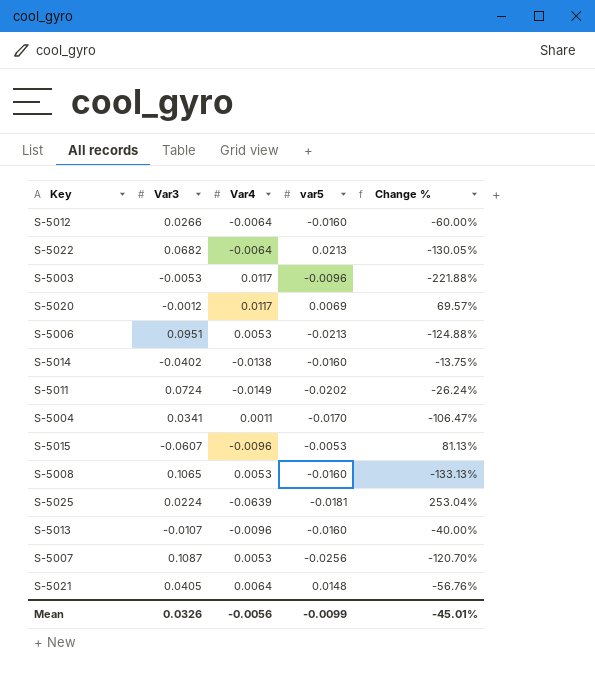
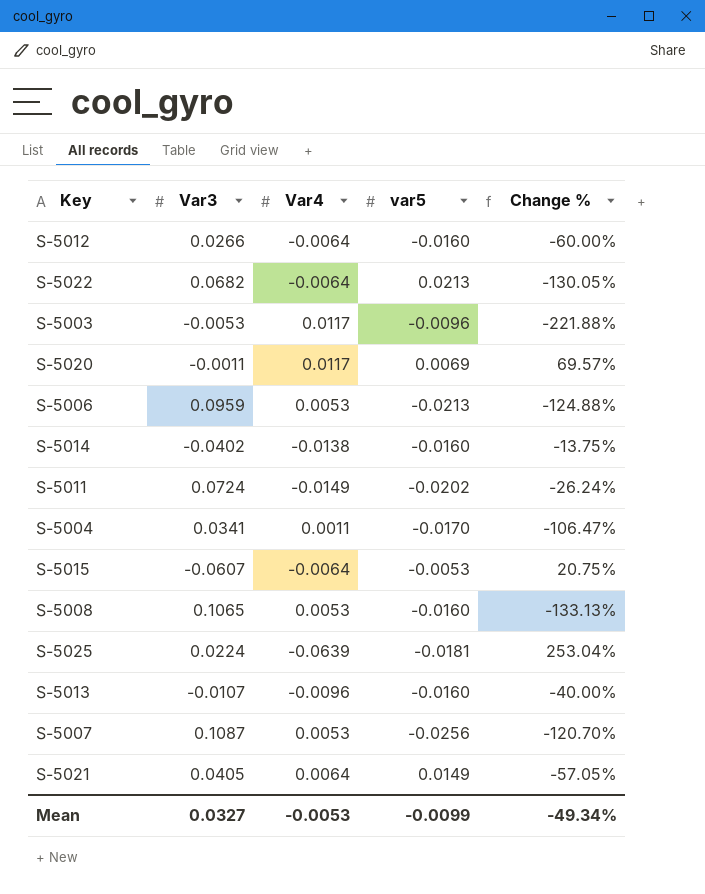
S-5020 | Var3: -0.0012 -> -0.0011
S-5006 | Var3: 0.0951 -> 0.0959
S-5015 | Var4: -0.0096 -> -0.0064
S-5015 | Change %: 81.13% -> 20.75%
S-5021 | var5: 0.0148 -> 0.0149
S-5021 | Change %: -56.76% -> -57.05%
Mean | Var3: 0.0326 -> 0.0327
Mean | Var4: -0.0056 -> -0.0053
Mean | Change %: -45.01% -> -49.34%

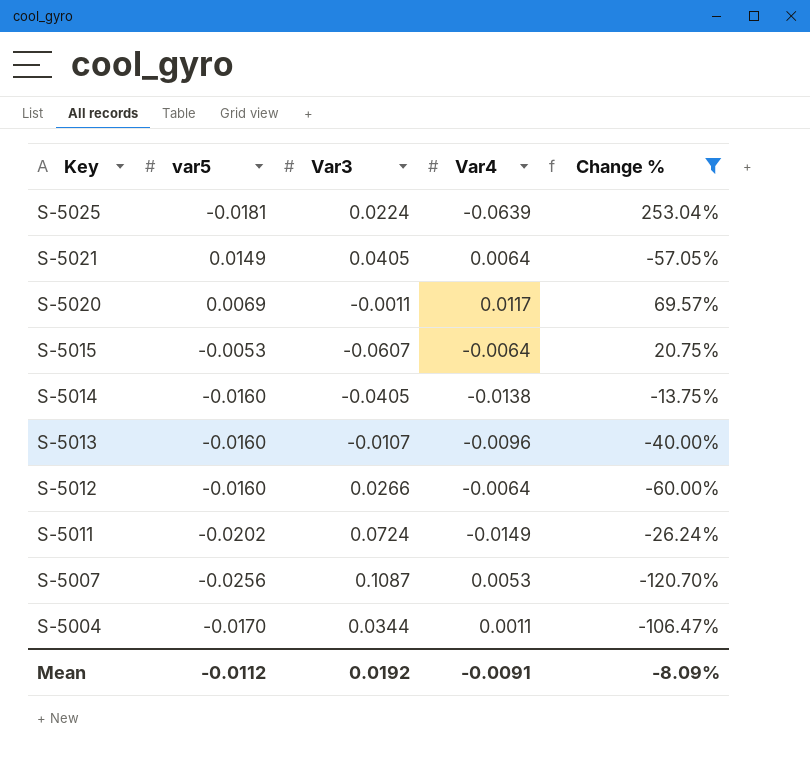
filter: none -> Change % >= -120.70%
row order: none -> Key descending
column var5 | position: 4 -> 2
S-5014 | Var3: -0.0402 -> -0.0405
S-5004 | Var3: 0.0341 -> 0.0344
Mean | var5: -0.0099 -> -0.0112
Mean | Var3: 0.0327 -> 0.0192
Mean | Var4: -0.0053 -> -0.0091
Mean | Change %: -49.34% -> -8.09%

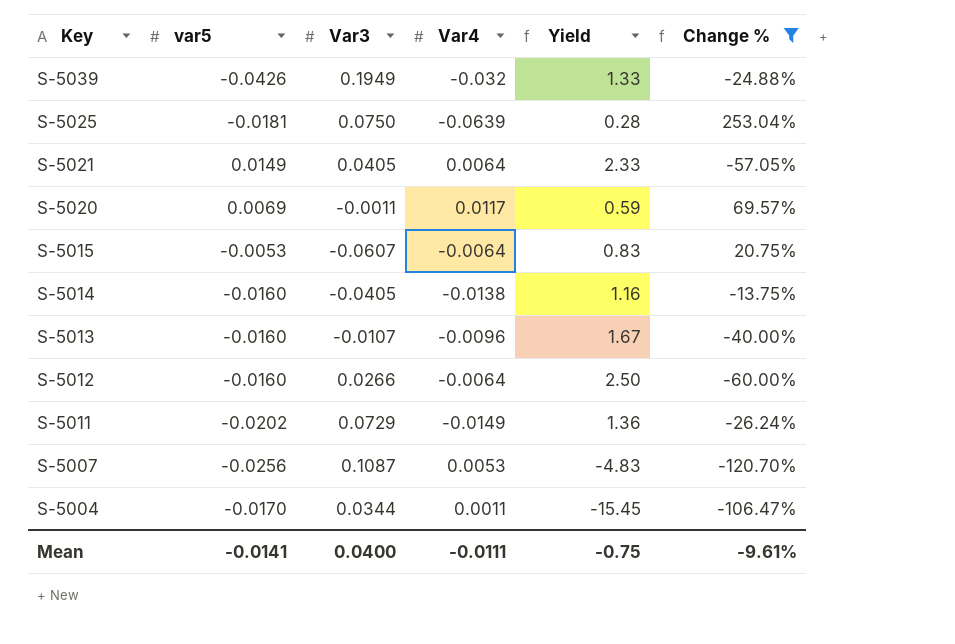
column Yield | formula: none -> [var5] / [Var4]
row S-5039: none -> -0.0426 | 0.1949 | -0.032 | 1.33 | -24.88%
S-5025 | Var3: 0.0224 -> 0.0750
S-5011 | Var3: 0.0724 -> 0.0729
Mean | var5: -0.0112 -> -0.0141
Mean | Var3: 0.0192 -> 0.0400
Mean | Var4: -0.0091 -> -0.0111
Mean | Change %: -8.09% -> -9.61%

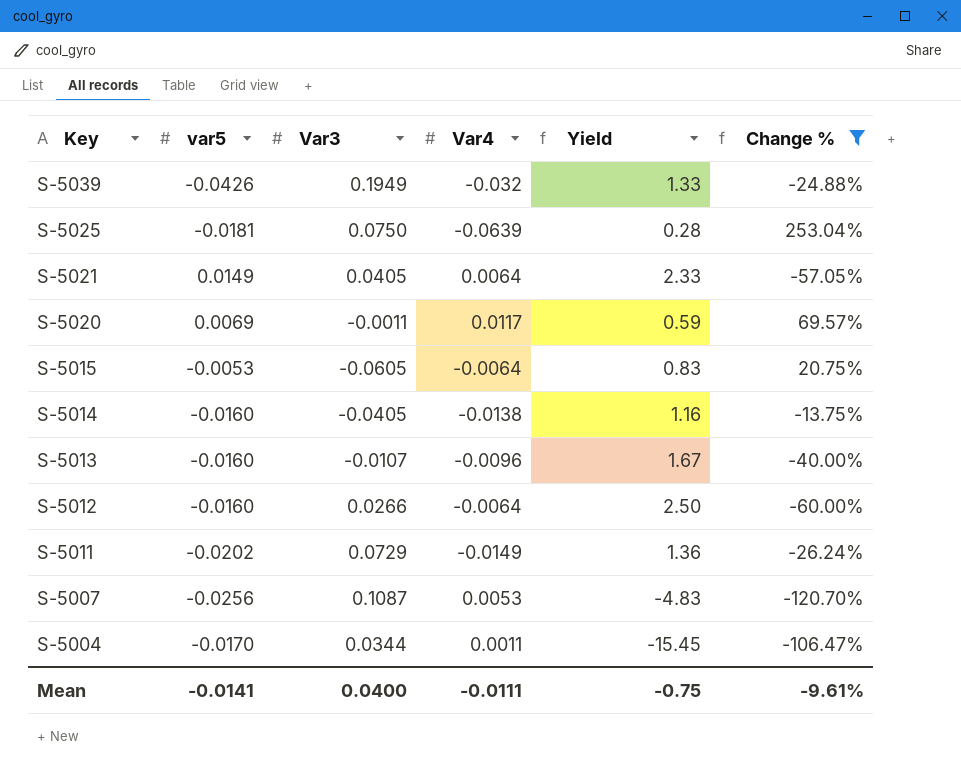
S-5015 | Var3: -0.0607 -> -0.0605

